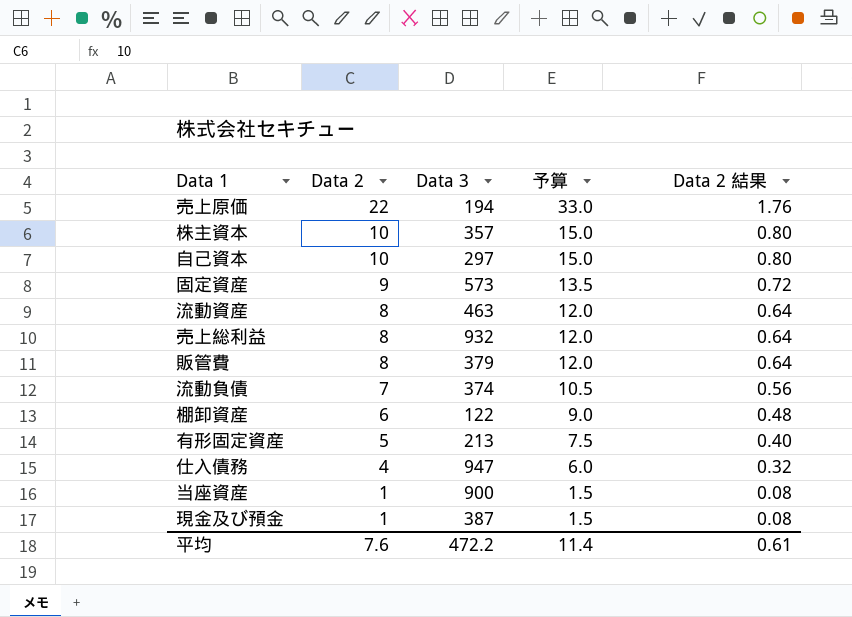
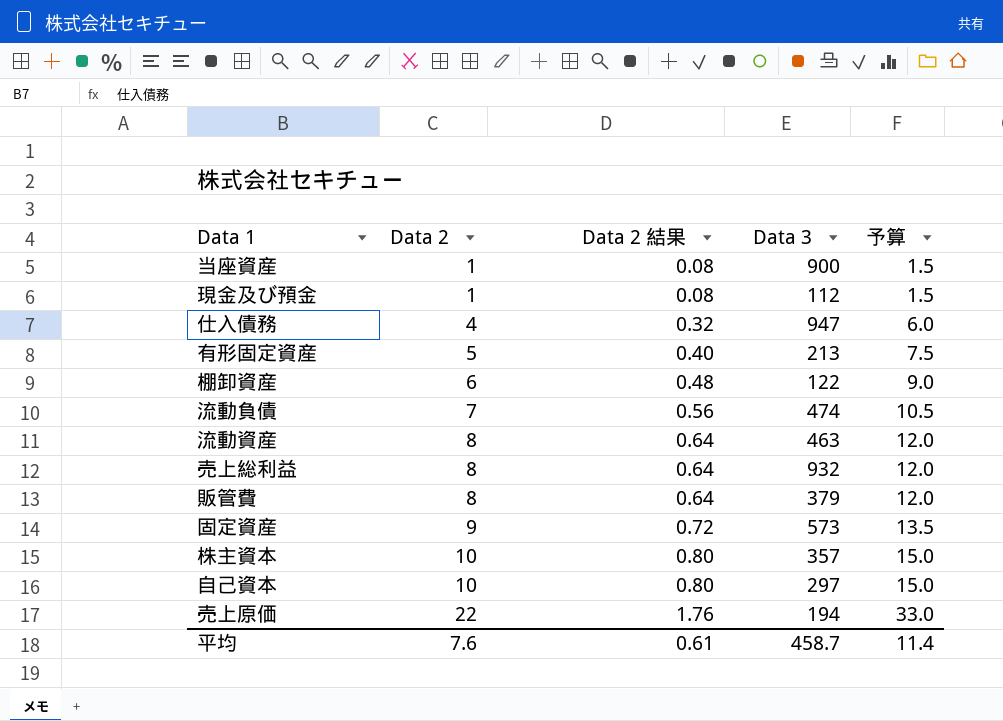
row order: Data 2 descending -> Data 2 ascending
column Data 2 結果 | position: 5 -> 3
現金及び預金 | Data 3: 387 -> 112
流動負債 | Data 3: 374 -> 474
平均 | Data 3: 472.2 -> 458.7

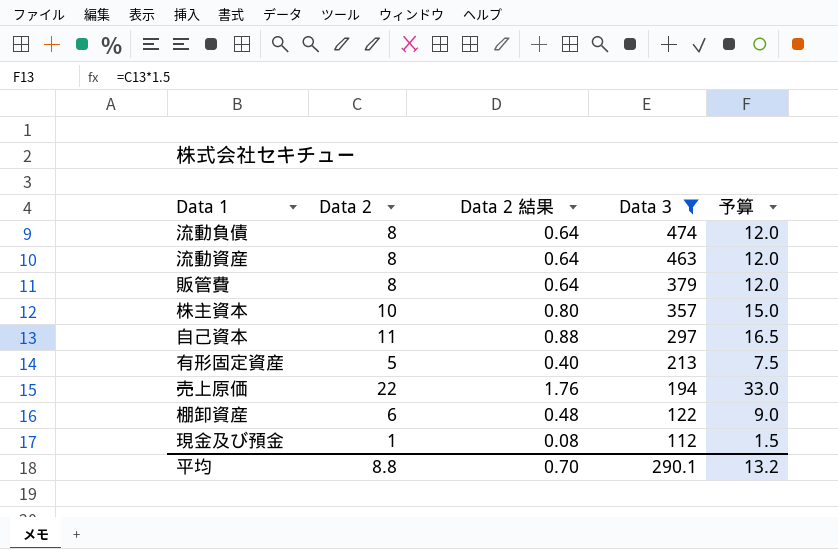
filter: none -> Data 3 <= 474
row order: Data 2 ascending -> Data 3 descending
流動負債 | Data 2: 7 -> 8
流動負債 | Data 2 結果: 0.56 -> 0.64
流動負債 | 予算: 10.5 -> 12.0
自己資本 | Data 2: 10 -> 11
自己資本 | Data 2 結果: 0.80 -> 0.88
自己資本 | 予算: 15.0 -> 16.5
平均 | Data 2: 7.6 -> 8.8
平均 | Data 2 結果: 0.61 -> 0.70
平均 | Data 3: 458.7 -> 290.1
平均 | 予算: 11.4 -> 13.2

